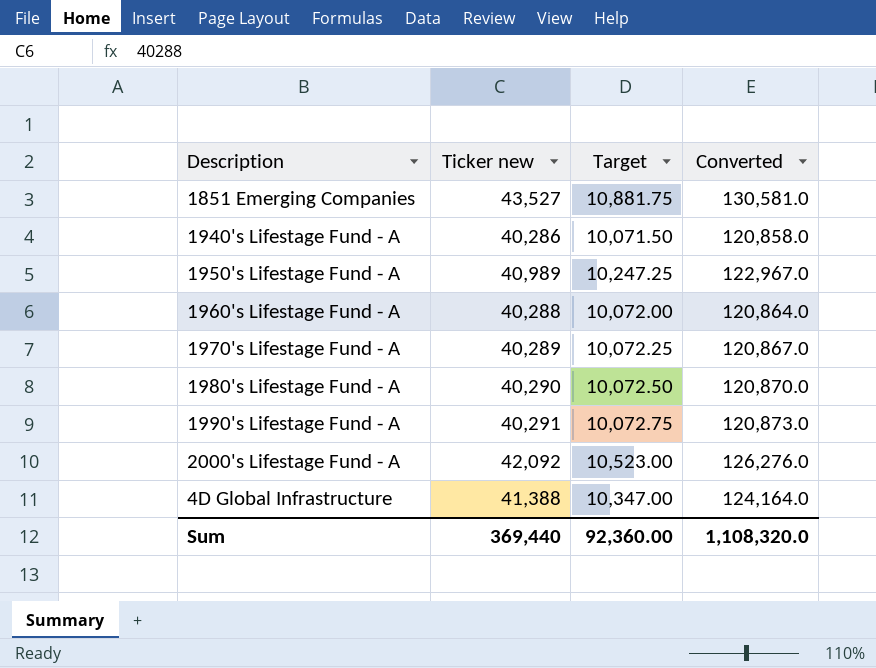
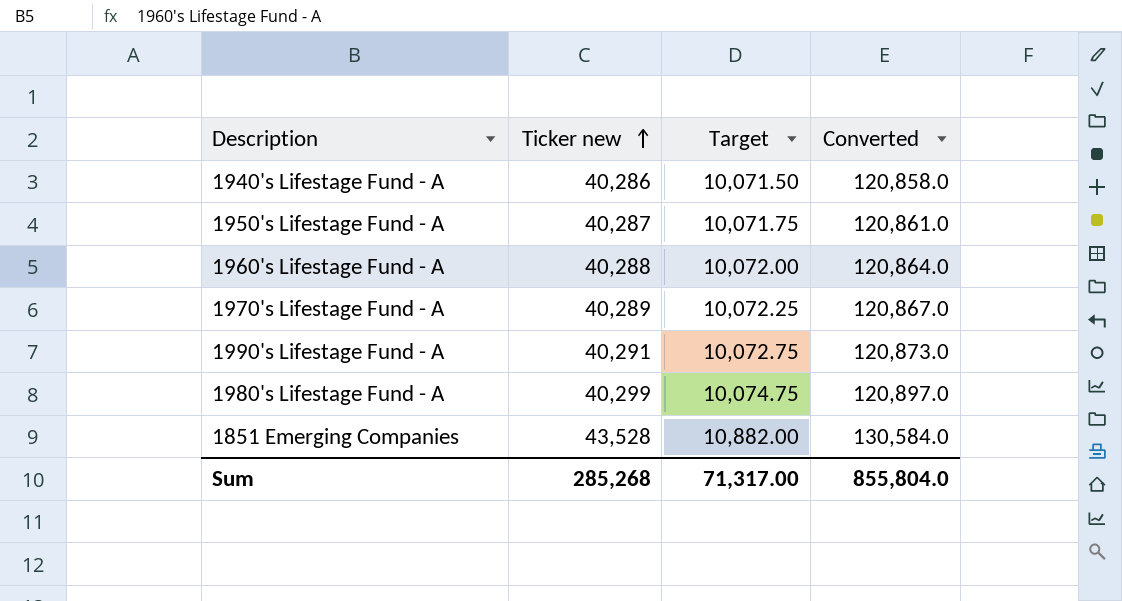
row order: none -> Ticker new ascending
row 2000's Lifestage Fund - A: 42,092 | 10,523.00 | 126,276.0 -> none
row 4D Global Infrastructure: 41,388 | 10,347.00 | 124,164.0 -> none
1950's Lifestage Fund - A | Ticker new: 40,989 -> 40,287
1950's Lifestage Fund - A | Target: 10,247.25 -> 10,071.75
1950's Lifestage Fund - A | Converted: 122,967.0 -> 120,861.0
1980's Lifestage Fund - A | Ticker new: 40,290 -> 40,299
1980's Lifestage Fund - A | Target: 10,072.50 -> 10,074.75
1980's Lifestage Fund - A | Converted: 120,870.0 -> 120,897.0
1851 Emerging Companies | Ticker new: 43,527 -> 43,528
1851 Emerging Companies | Target: 10,881.75 -> 10,882.00
1851 Emerging Companies | Converted: 130,581.0 -> 130,584.0
Sum | Ticker new: 369,440 -> 285,268
Sum | Target: 92,360.00 -> 71,317.00
Sum | Converted: 1,108,320.0 -> 855,804.0

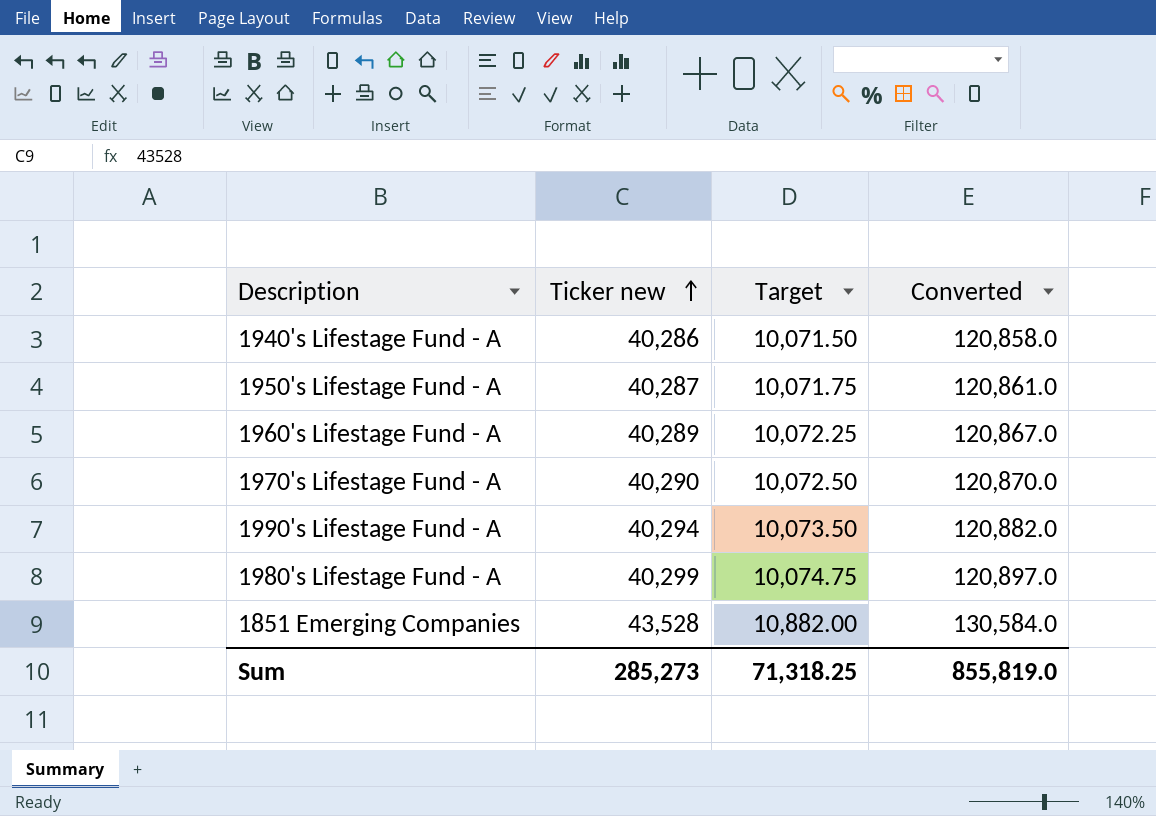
1960's Lifestage Fund - A | Ticker new: 40,288 -> 40,289
1960's Lifestage Fund - A | Target: 10,072.00 -> 10,072.25
1960's Lifestage Fund - A | Converted: 120,864.0 -> 120,867.0
1970's Lifestage Fund - A | Ticker new: 40,289 -> 40,290
1970's Lifestage Fund - A | Target: 10,072.25 -> 10,072.50
1970's Lifestage Fund - A | Converted: 120,867.0 -> 120,870.0
1990's Lifestage Fund - A | Ticker new: 40,291 -> 40,294
1990's Lifestage Fund - A | Target: 10,072.75 -> 10,073.50
1990's Lifestage Fund - A | Converted: 120,873.0 -> 120,882.0
Sum | Ticker new: 285,268 -> 285,273
Sum | Target: 71,317.00 -> 71,318.25
Sum | Converted: 855,804.0 -> 855,819.0

